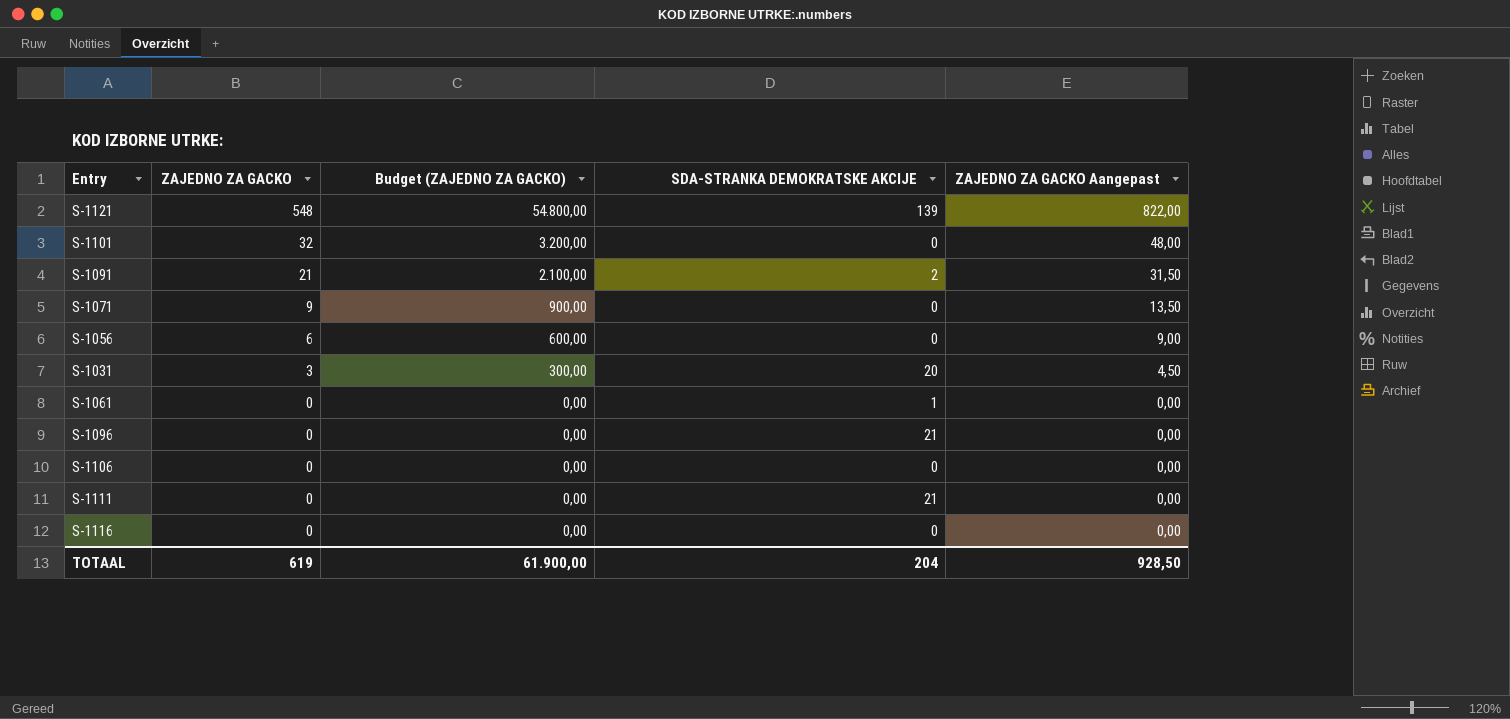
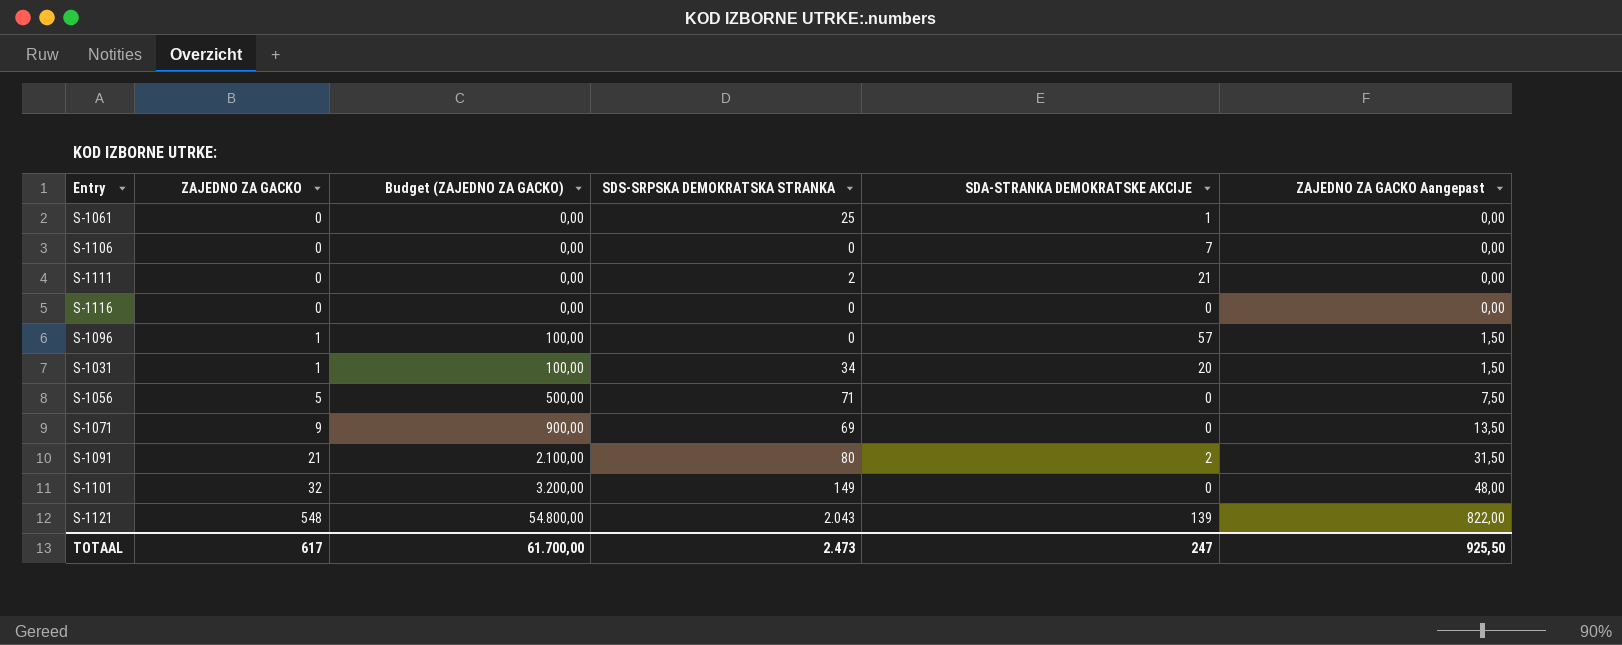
row order: ZAJEDNO ZA GACKO descending -> ZAJEDNO ZA GACKO ascending
column SDS-SRPSKA DEMOKRATSKA STRANKA | position: none -> 4
S-1106 | SDA-STRANKA DEMOKRATSKE AKCIJE: 0 -> 7
S-1096 | ZAJEDNO ZA GACKO: 0 -> 1
S-1096 | Budget (ZAJEDNO ZA GACKO): 0,00 -> 100,00
S-1096 | SDA-STRANKA DEMOKRATSKE AKCIJE: 21 -> 57
S-1096 | ZAJEDNO ZA GACKO Aangepast: 0,00 -> 1,50
S-1031 | ZAJEDNO ZA GACKO: 3 -> 1
S-1031 | Budget (ZAJEDNO ZA GACKO): 300,00 -> 100,00
S-1031 | ZAJEDNO ZA GACKO Aangepast: 4,50 -> 1,50
S-1056 | ZAJEDNO ZA GACKO: 6 -> 5
S-1056 | Budget (ZAJEDNO ZA GACKO): 600,00 -> 500,00
S-1056 | ZAJEDNO ZA GACKO Aangepast: 9,00 -> 7,50
TOTAAL | ZAJEDNO ZA GACKO: 619 -> 617
TOTAAL | Budget (ZAJEDNO ZA GACKO): 61.900,00 -> 61.700,00
TOTAAL | SDA-STRANKA DEMOKRATSKE AKCIJE: 204 -> 247
TOTAAL | ZAJEDNO ZA GACKO Aangepast: 928,50 -> 925,50

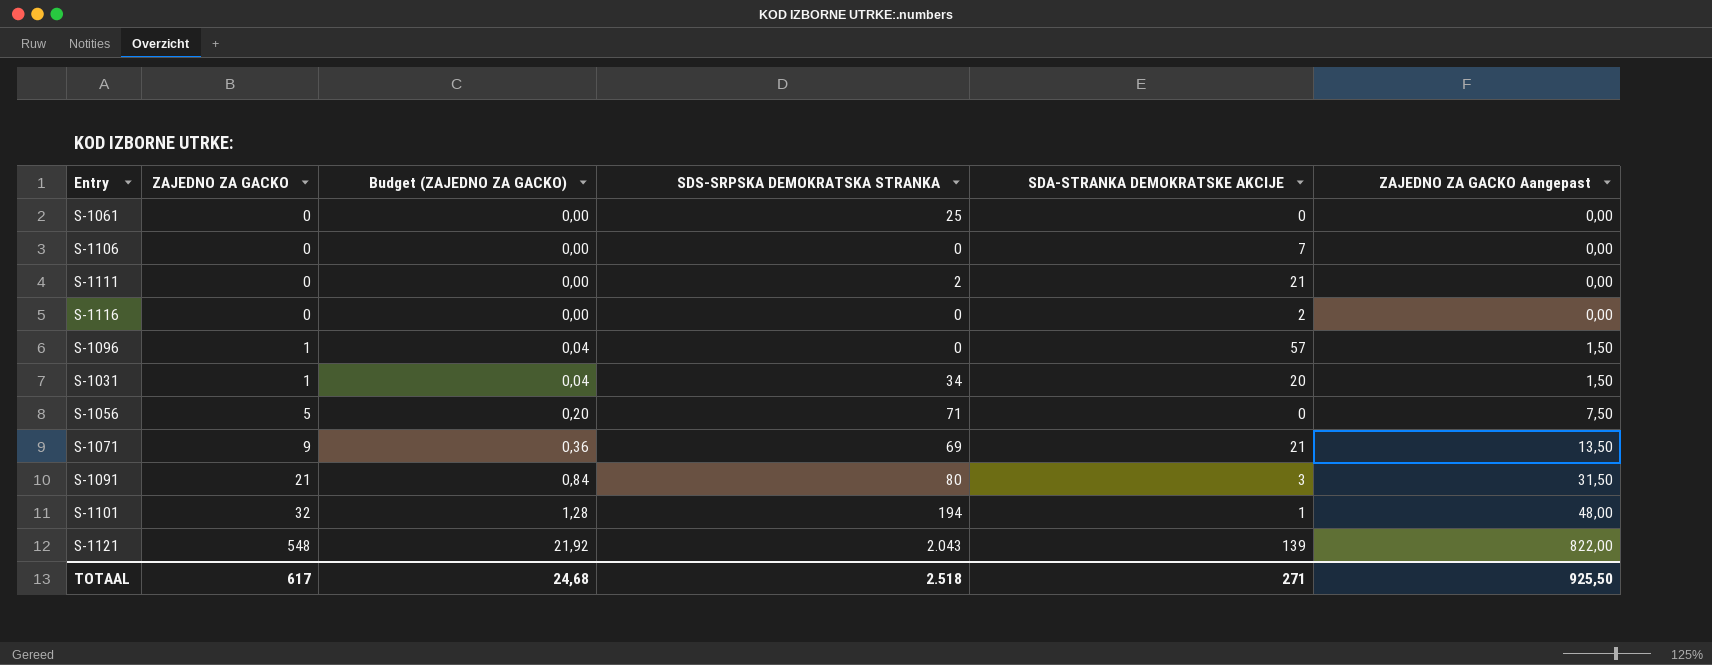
column Budget (ZAJEDNO ZA GACKO) | formula: [ZAJEDNO ZA GACKO] * 100 -> [ZAJEDNO ZA GACKO] * 0,04
S-1061 | SDA-STRANKA DEMOKRATSKE AKCIJE: 1 -> 0
S-1116 | SDA-STRANKA DEMOKRATSKE AKCIJE: 0 -> 2
S-1071 | SDA-STRANKA DEMOKRATSKE AKCIJE: 0 -> 21
S-1091 | SDA-STRANKA DEMOKRATSKE AKCIJE: 2 -> 3
S-1101 | SDS-SRPSKA DEMOKRATSKA STRANKA: 149 -> 194
S-1101 | SDA-STRANKA DEMOKRATSKE AKCIJE: 0 -> 1
TOTAAL | Budget (ZAJEDNO ZA GACKO): 61.700,00 -> 24,68
TOTAAL | SDS-SRPSKA DEMOKRATSKA STRANKA: 2.473 -> 2.518
TOTAAL | SDA-STRANKA DEMOKRATSKE AKCIJE: 247 -> 271

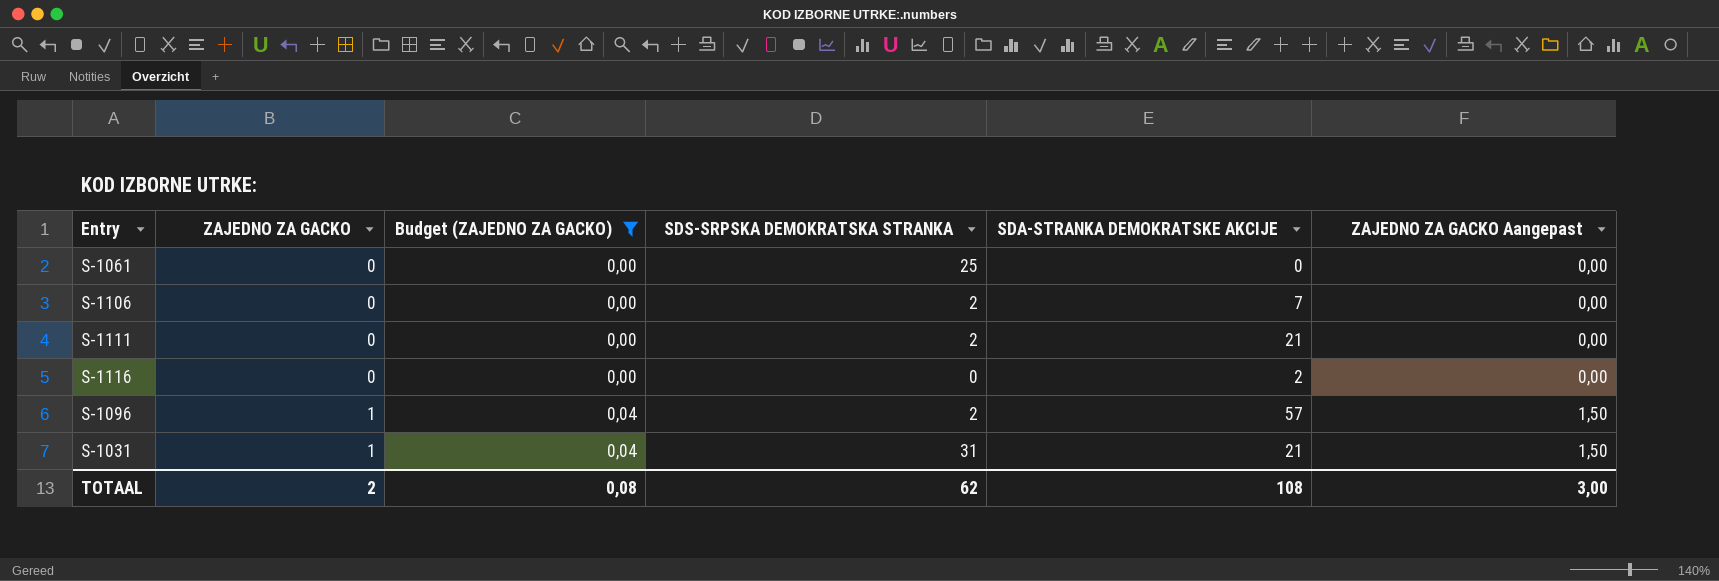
filter: none -> Budget (ZAJEDNO ZA GACKO) <= 0,04
S-1106 | SDS-SRPSKA DEMOKRATSKA STRANKA: 0 -> 2
S-1096 | SDS-SRPSKA DEMOKRATSKA STRANKA: 0 -> 2
S-1031 | SDS-SRPSKA DEMOKRATSKA STRANKA: 34 -> 31
S-1031 | SDA-STRANKA DEMOKRATSKE AKCIJE: 20 -> 21
TOTAAL | ZAJEDNO ZA GACKO: 617 -> 2
TOTAAL | Budget (ZAJEDNO ZA GACKO): 24,68 -> 0,08
TOTAAL | SDS-SRPSKA DEMOKRATSKA STRANKA: 2.518 -> 62
TOTAAL | SDA-STRANKA DEMOKRATSKE AKCIJE: 271 -> 108
TOTAAL | ZAJEDNO ZA GACKO Aangepast: 925,50 -> 3,00

